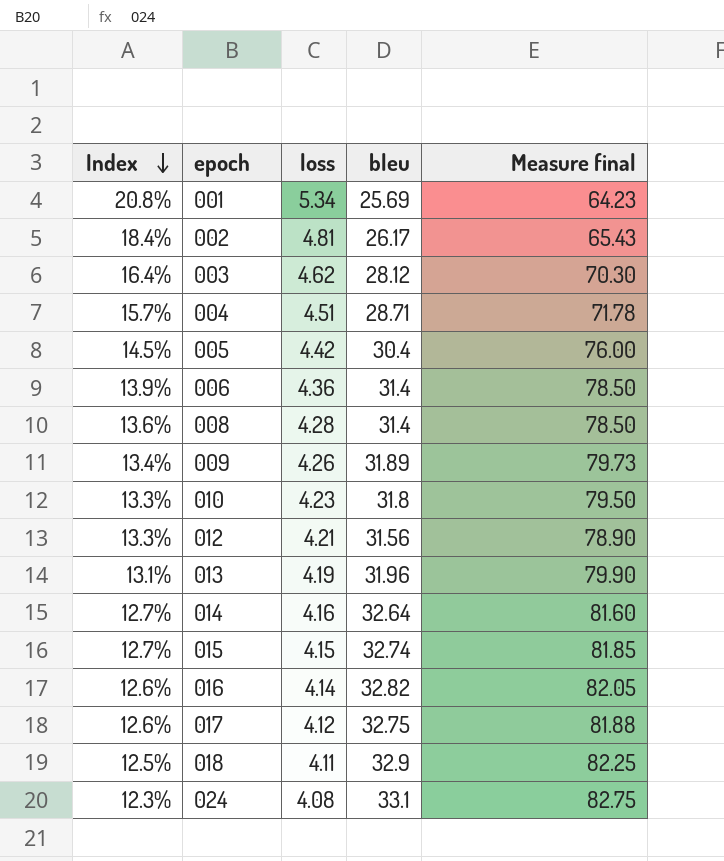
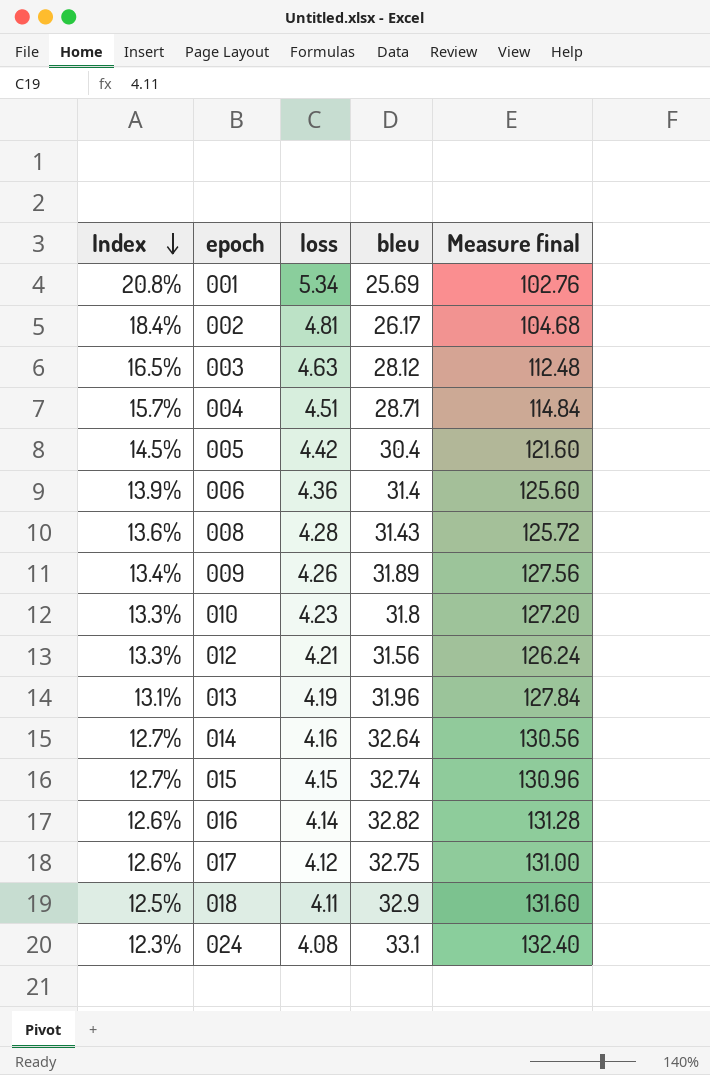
column Measure final | formula: [bleu] * 2.5 -> [bleu] * 4
003 | Index: 16.4% -> 16.5%
003 | loss: 4.62 -> 4.63
008 | bleu: 31.4 -> 31.43

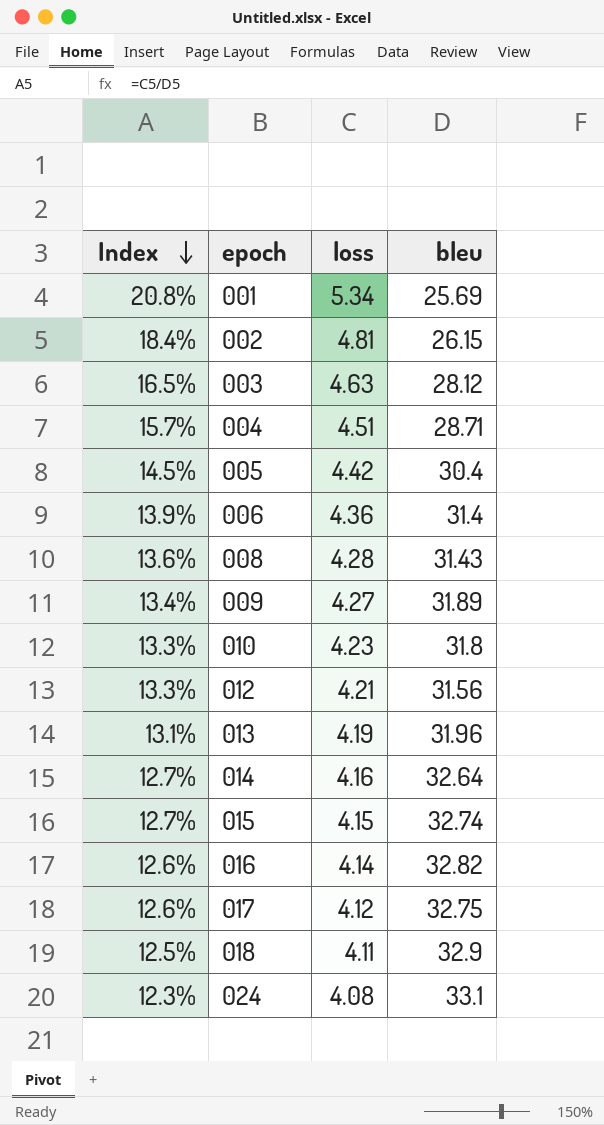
column Measure final | formula: [bleu] * 4 -> none
002 | bleu: 26.17 -> 26.15
009 | loss: 4.26 -> 4.27

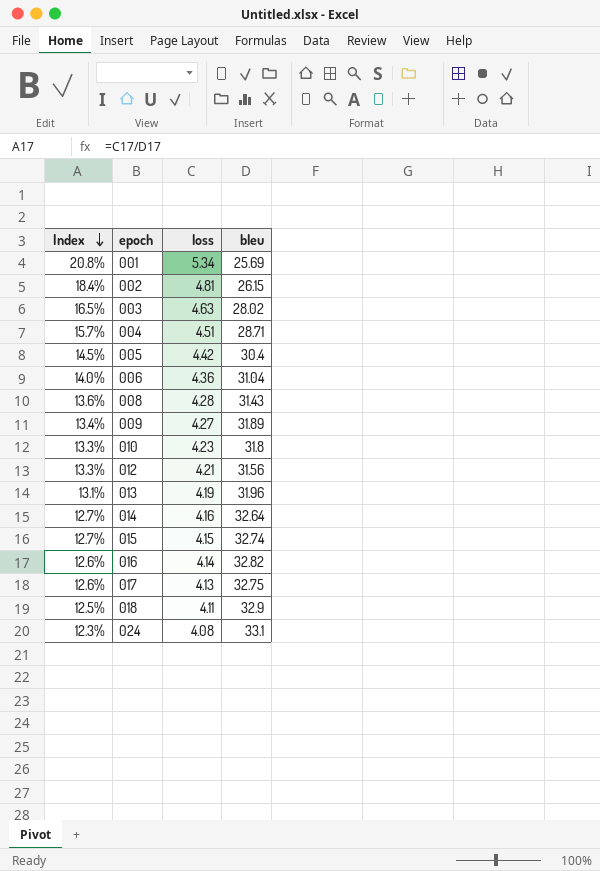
003 | bleu: 28.12 -> 28.02
006 | Index: 13.9% -> 14.0%
006 | bleu: 31.4 -> 31.04
017 | loss: 4.12 -> 4.13

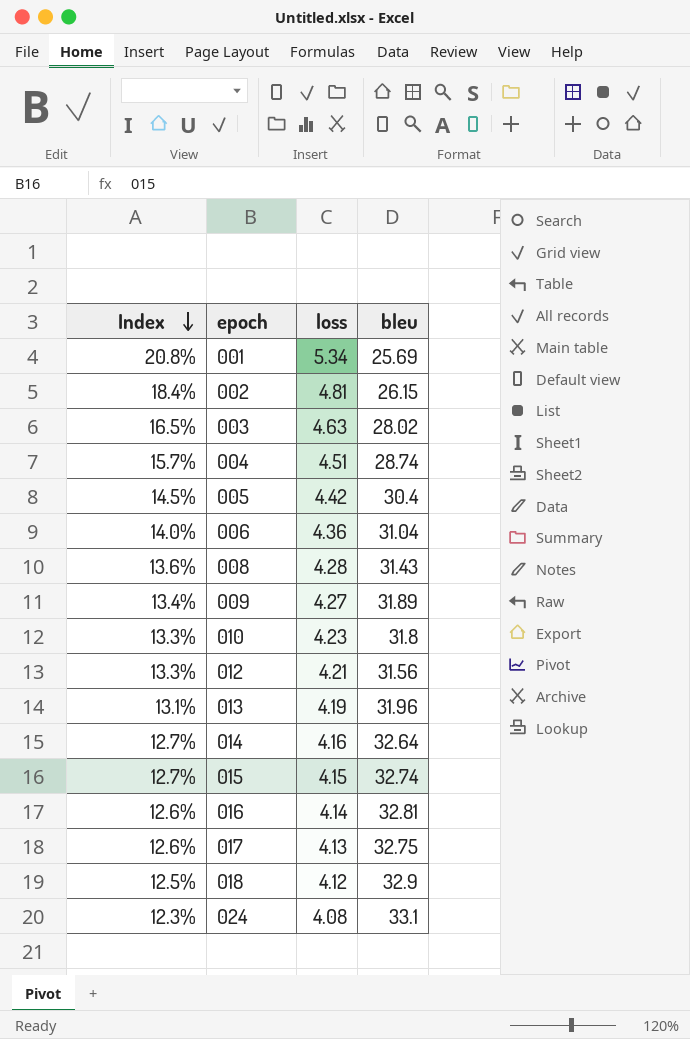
004 | bleu: 28.71 -> 28.74
016 | bleu: 32.82 -> 32.81
018 | loss: 4.11 -> 4.12

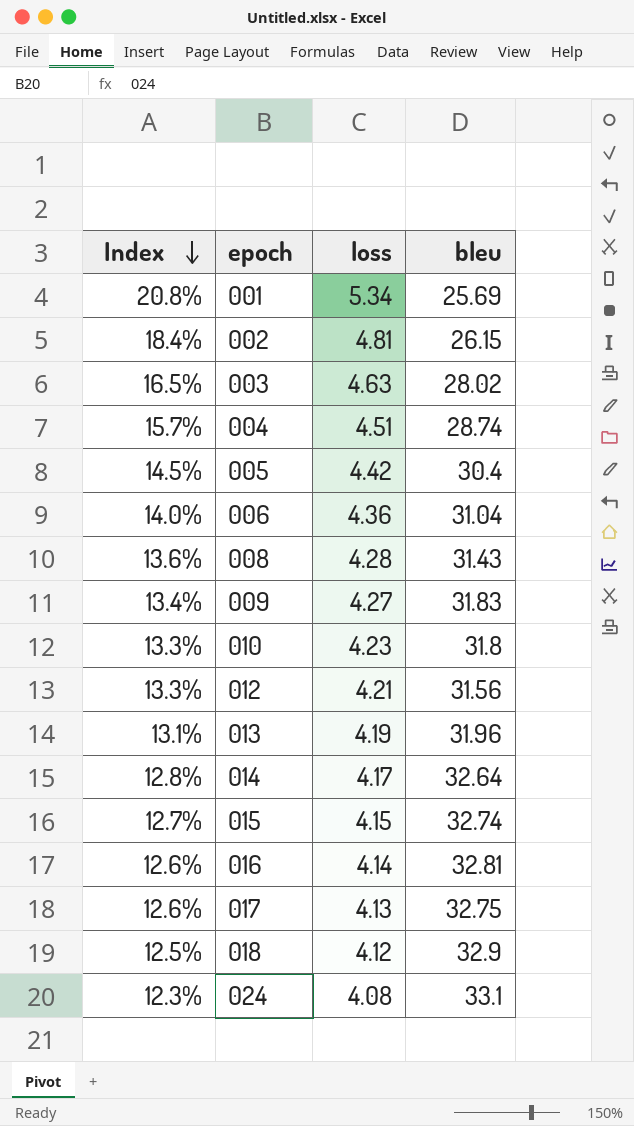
009 | bleu: 31.89 -> 31.83
014 | Index: 12.7% -> 12.8%
014 | loss: 4.16 -> 4.17

